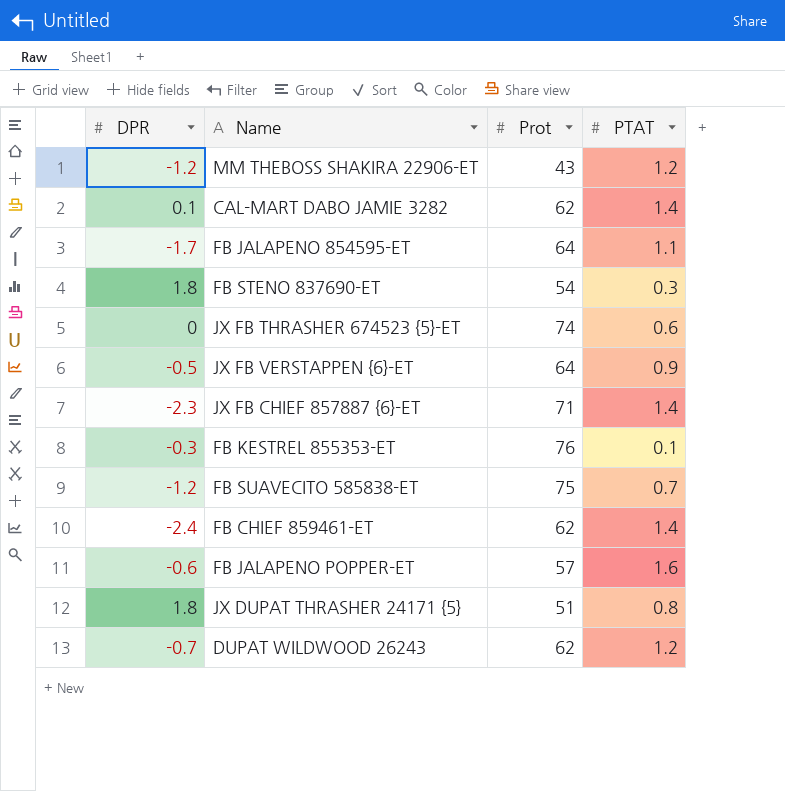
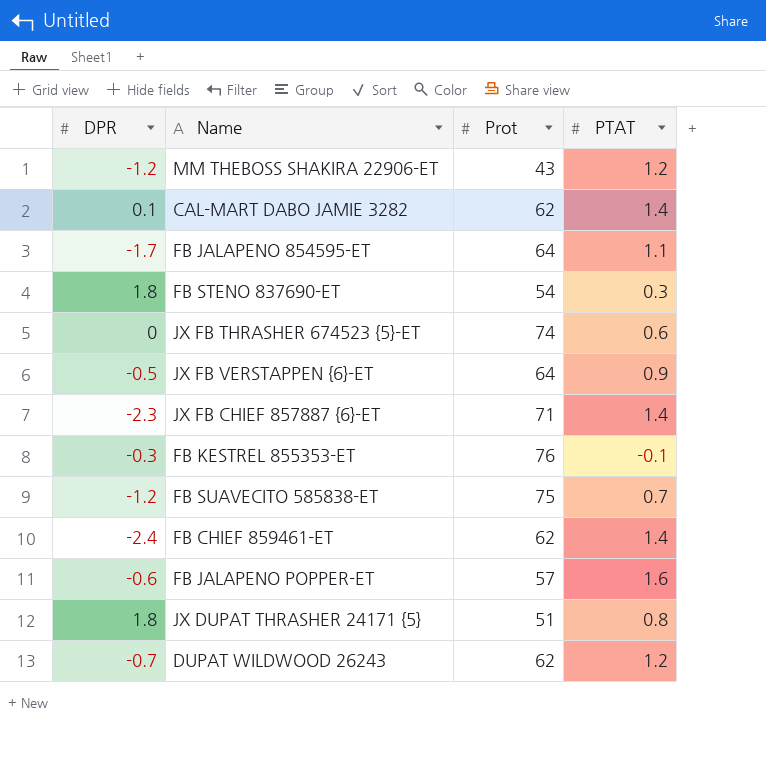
FB KESTREL 855353-ET | PTAT: 0.1 -> -0.1

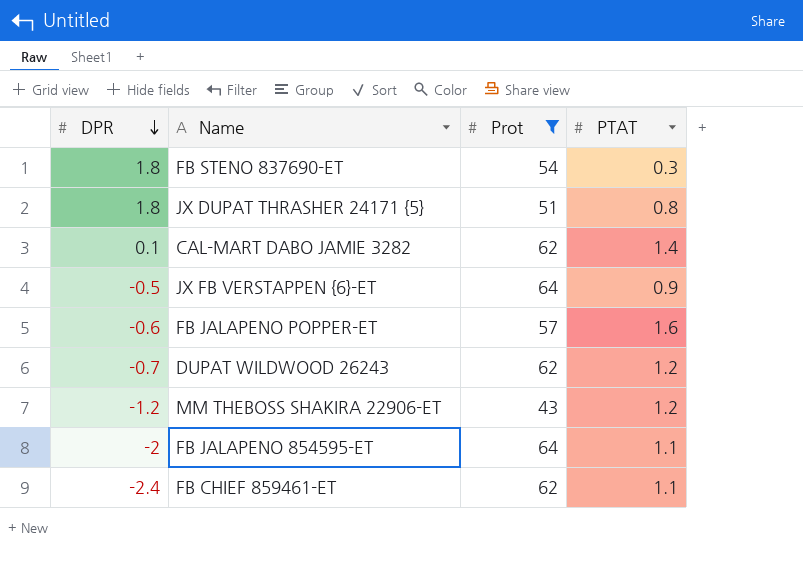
filter: none -> Prot <= 64
row order: none -> DPR descending
FB JALAPENO 854595-ET | DPR: -1.7 -> -2
FB CHIEF 859461-ET | PTAT: 1.4 -> 1.1

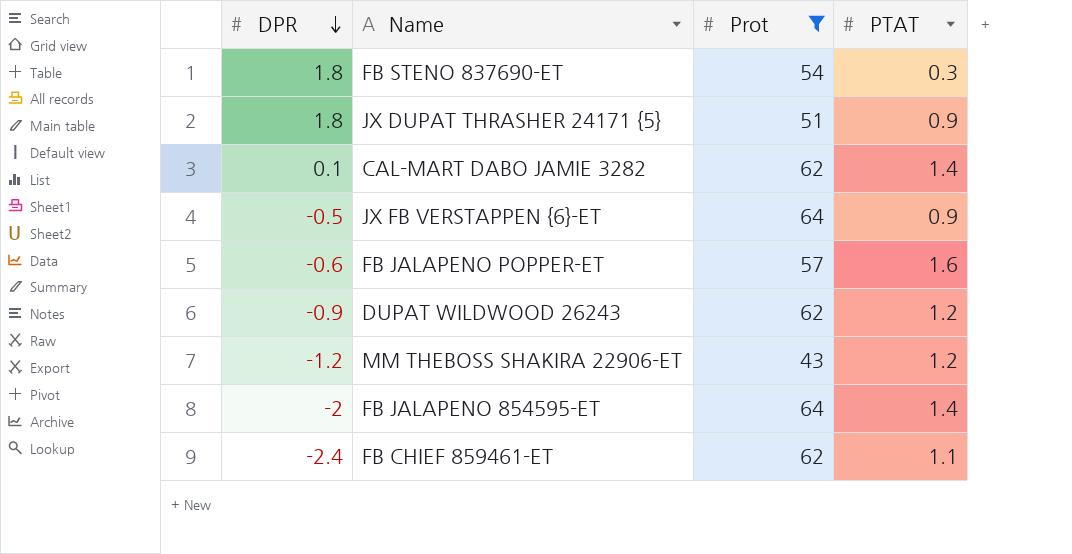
JX DUPAT THRASHER 24171 {5} | PTAT: 0.8 -> 0.9
DUPAT WILDWOOD 26243 | DPR: -0.7 -> -0.9
FB JALAPENO 854595-ET | PTAT: 1.1 -> 1.4

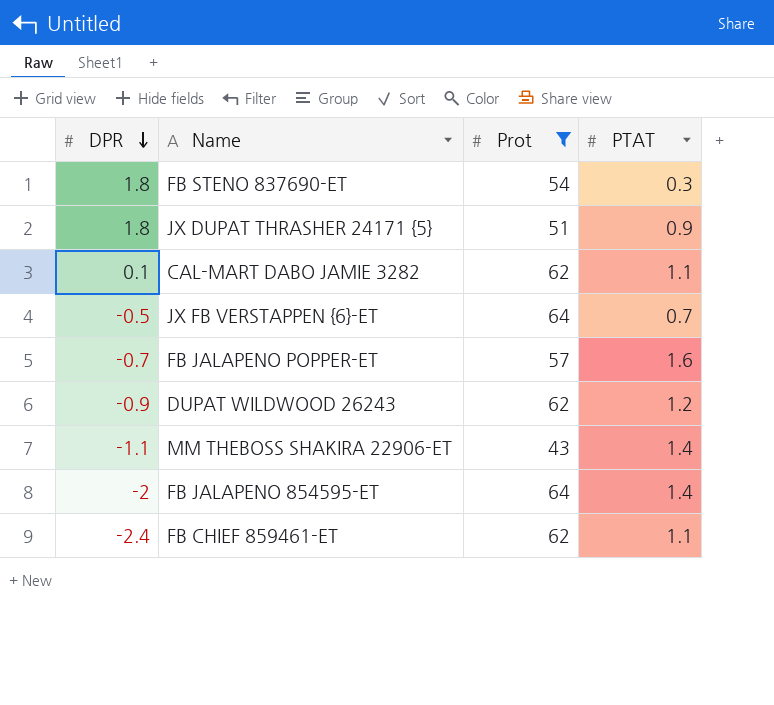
CAL-MART DABO JAMIE 3282 | PTAT: 1.4 -> 1.1
JX FB VERSTAPPEN {6}-ET | PTAT: 0.9 -> 0.7
FB JALAPENO POPPER-ET | DPR: -0.6 -> -0.7
MM THEBOSS SHAKIRA 22906-ET | DPR: -1.2 -> -1.1
MM THEBOSS SHAKIRA 22906-ET | PTAT: 1.2 -> 1.4

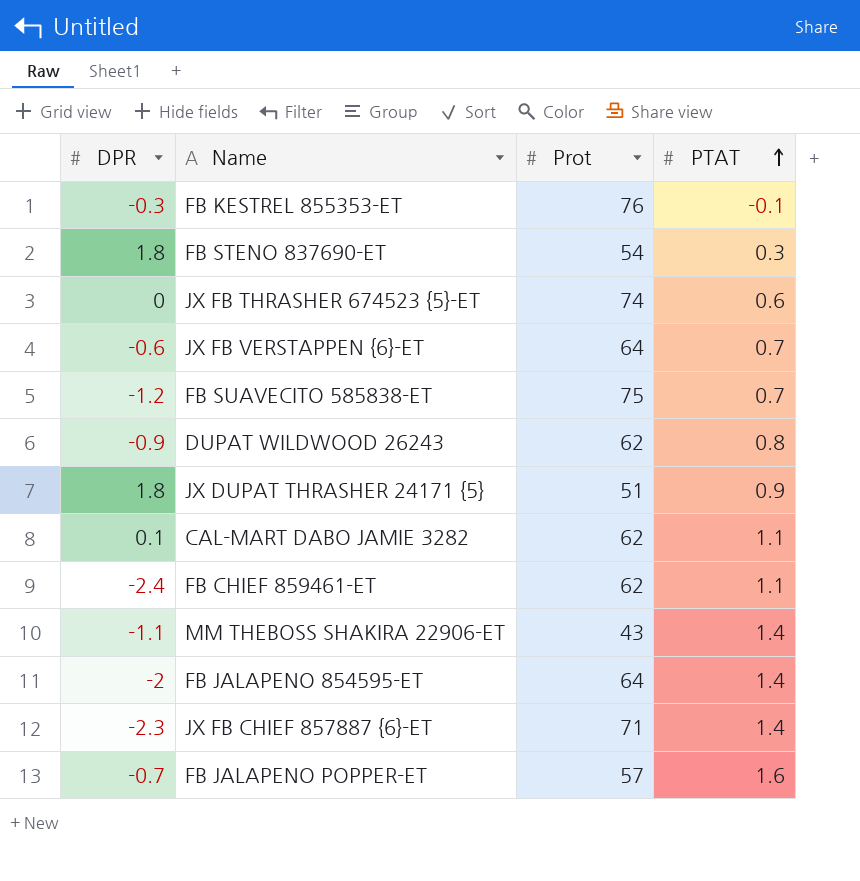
filter: Prot <= 64 -> none
row order: DPR descending -> PTAT ascending
JX FB VERSTAPPEN {6}-ET | DPR: -0.5 -> -0.6
DUPAT WILDWOOD 26243 | PTAT: 1.2 -> 0.8

